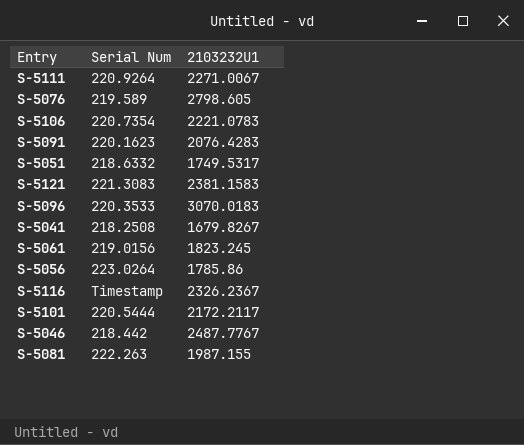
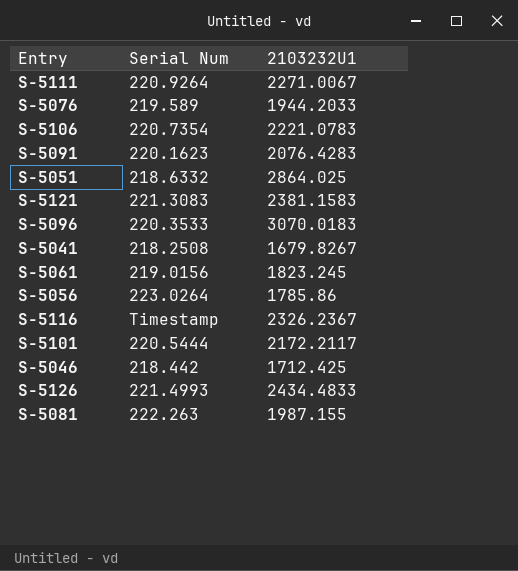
S-5076 | 2103232U1: 2798.605 -> 1944.2033
S-5051 | 2103232U1: 1749.5317 -> 2864.025
S-5046 | 2103232U1: 2487.7767 -> 1712.425
row S-5126: none -> 221.4993 | 2434.4833

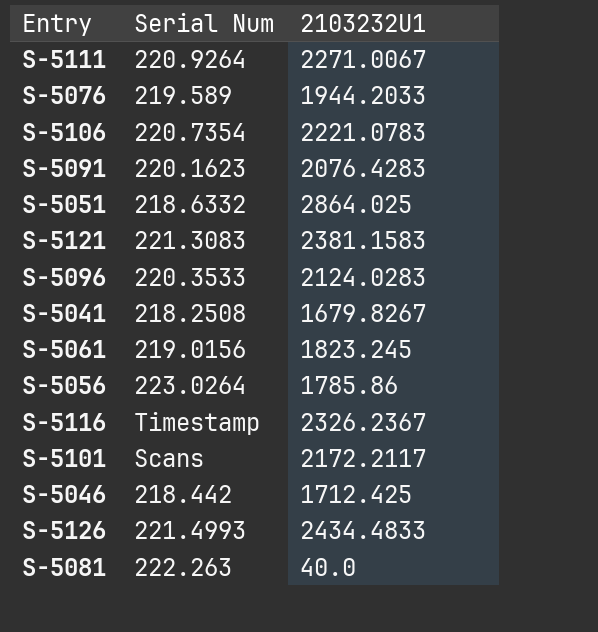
S-5096 | 2103232U1: 3070.0183 -> 2124.0283
S-5101 | Serial Num: 220.5444 -> Scans
S-5081 | 2103232U1: 1987.155 -> 40.0

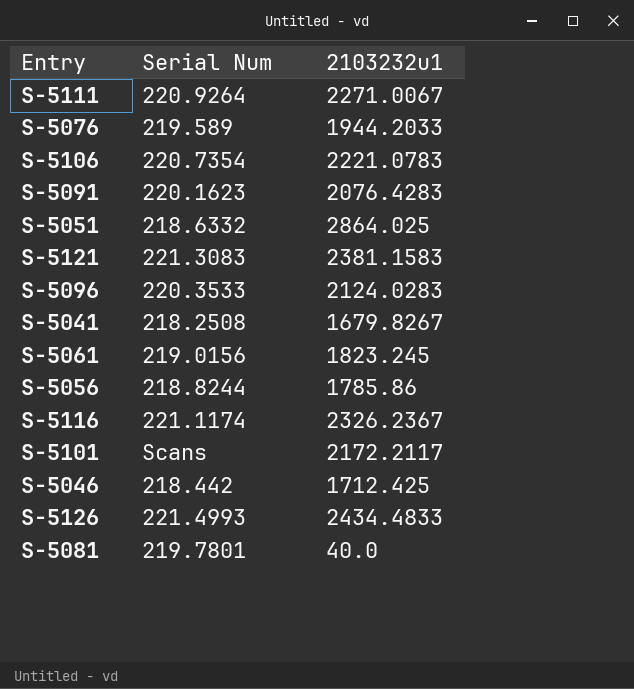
column name: 2103232U1 -> 2103232u1
S-5056 | Serial Num: 223.0264 -> 218.8244
S-5116 | Serial Num: Timestamp -> 221.1174
S-5081 | Serial Num: 222.263 -> 219.7801

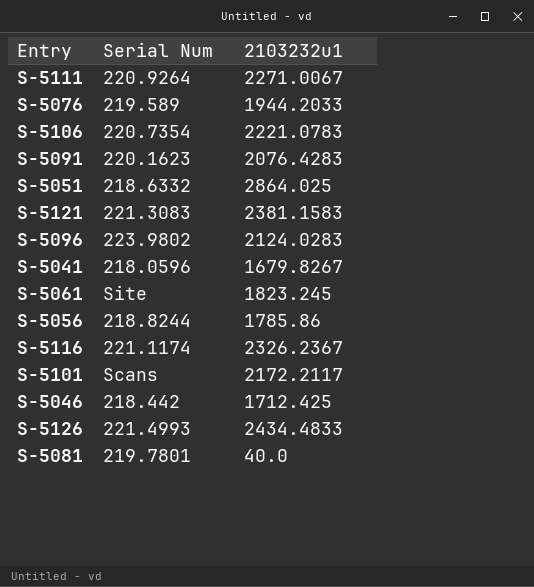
S-5096 | Serial Num: 220.3533 -> 223.9802
S-5041 | Serial Num: 218.2508 -> 218.0596
S-5061 | Serial Num: 219.0156 -> Site

